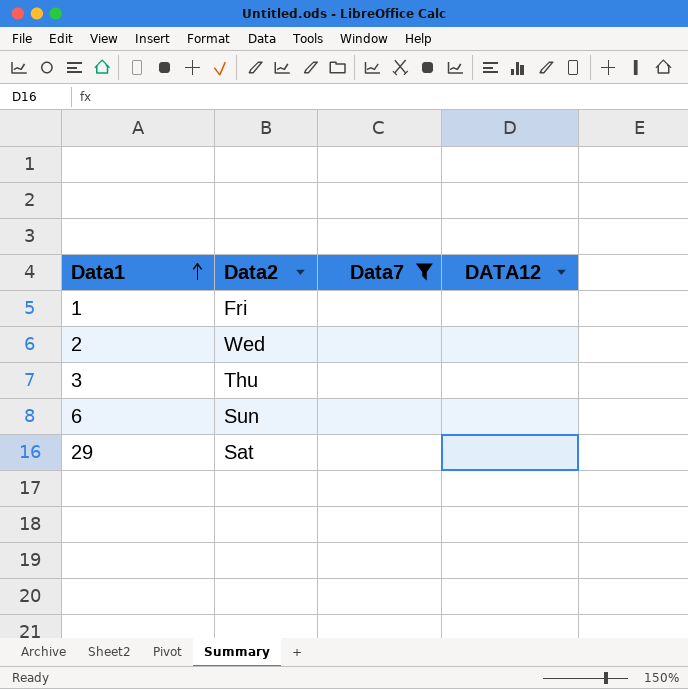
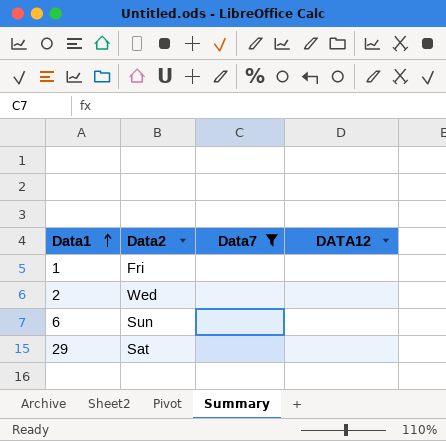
row 3: Thu | none | none -> none

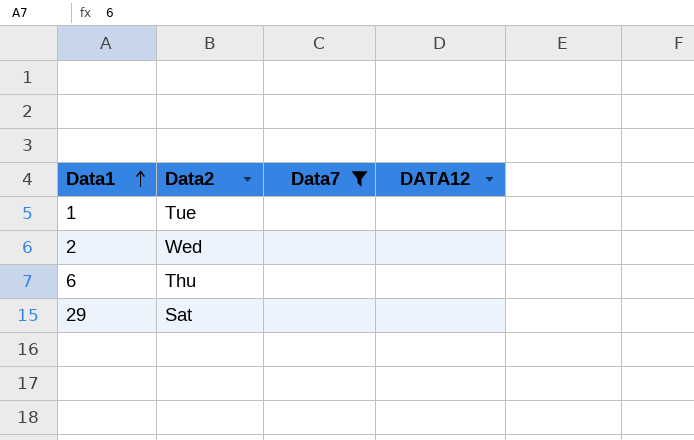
1 | Data2: Fri -> Tue
6 | Data2: Sun -> Thu

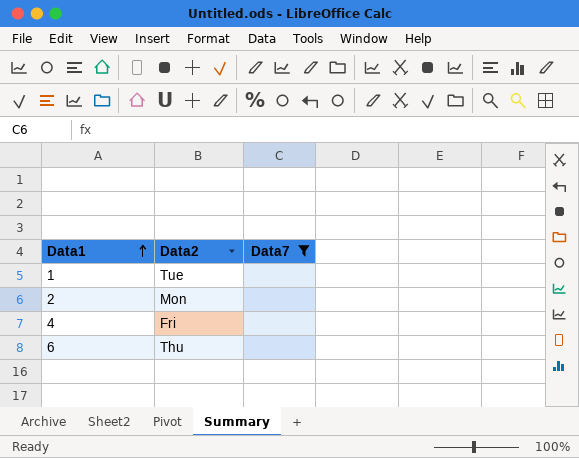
column DATA12 | position: 4 -> none
row 29: Sat | none | none -> none
2 | Data2: Wed -> Mon
row 4: none -> Fri | none

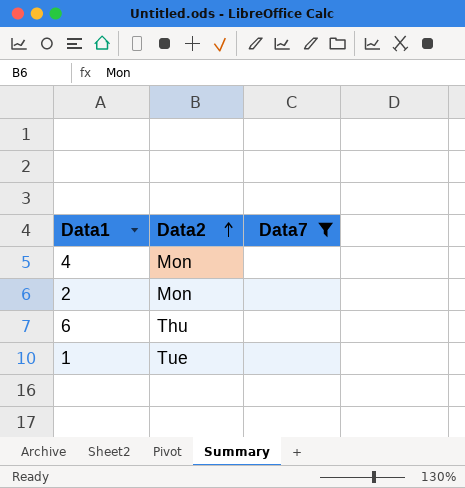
row order: Data1 ascending -> Data2 ascending
4 | Data2: Fri -> Mon

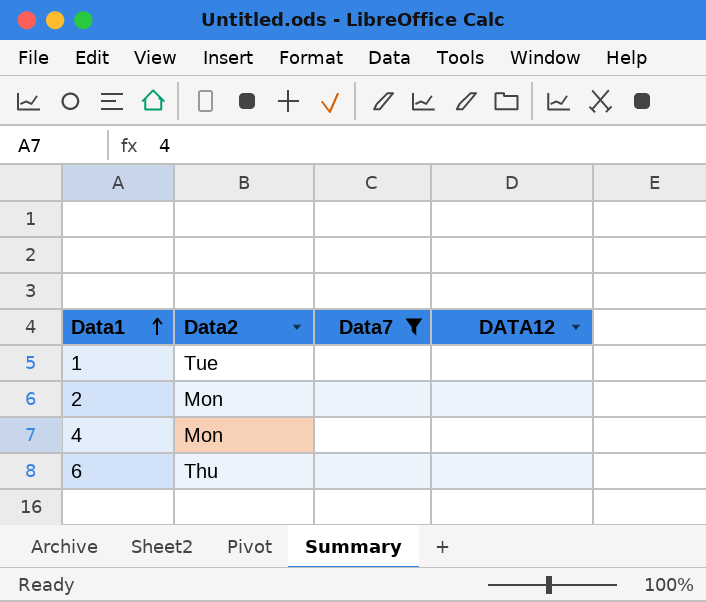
row order: Data2 ascending -> Data1 ascending
column DATA12 | position: none -> 4

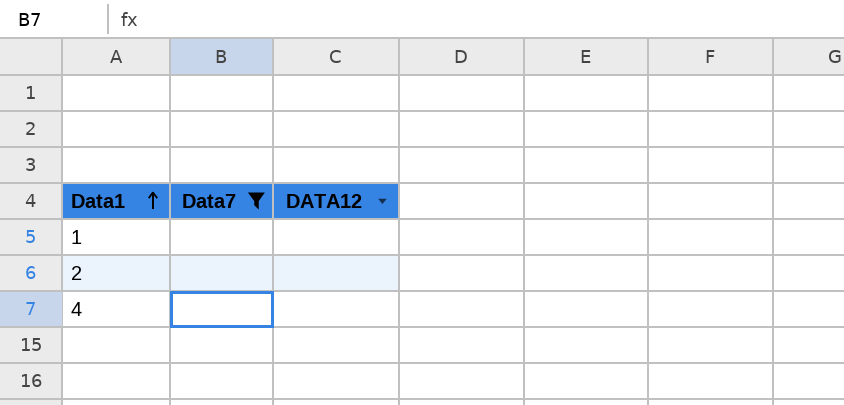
column Data2 | position: 2 -> none
row 6: Thu | none | none -> none

